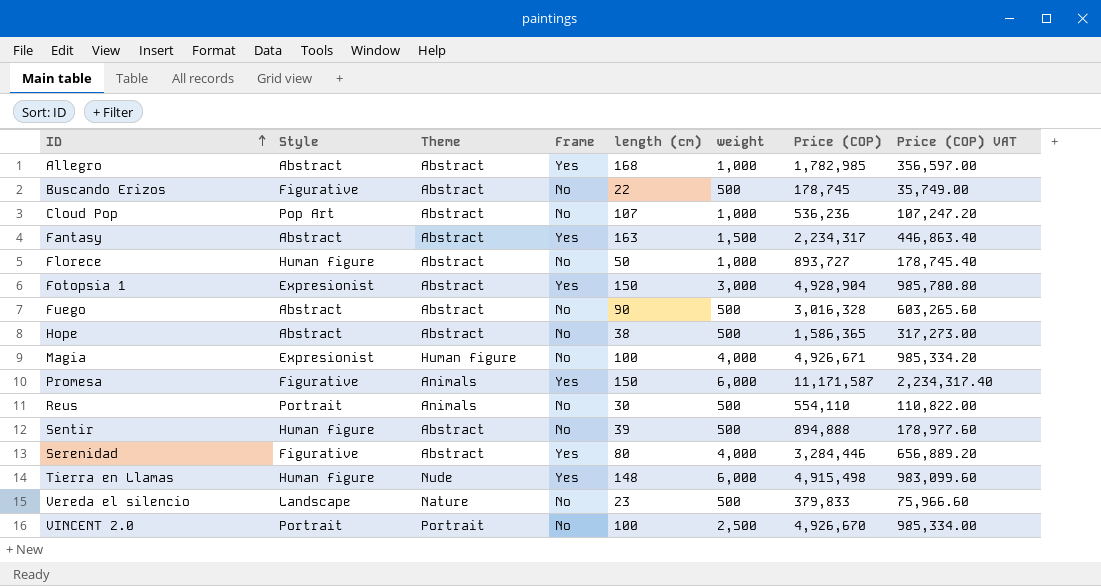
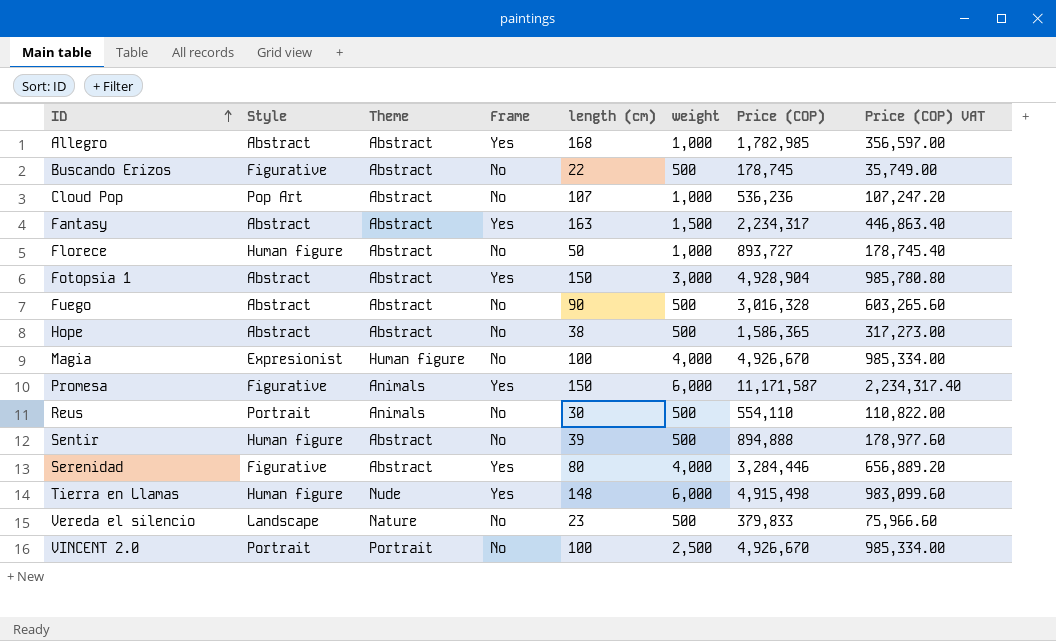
Fotopsia 1 | Style: Expresionist -> Abstract
Magia | Price (COP): 4,926,671 -> 4,926,670
Magia | Price (COP) VAT: 985,334.20 -> 985,334.00

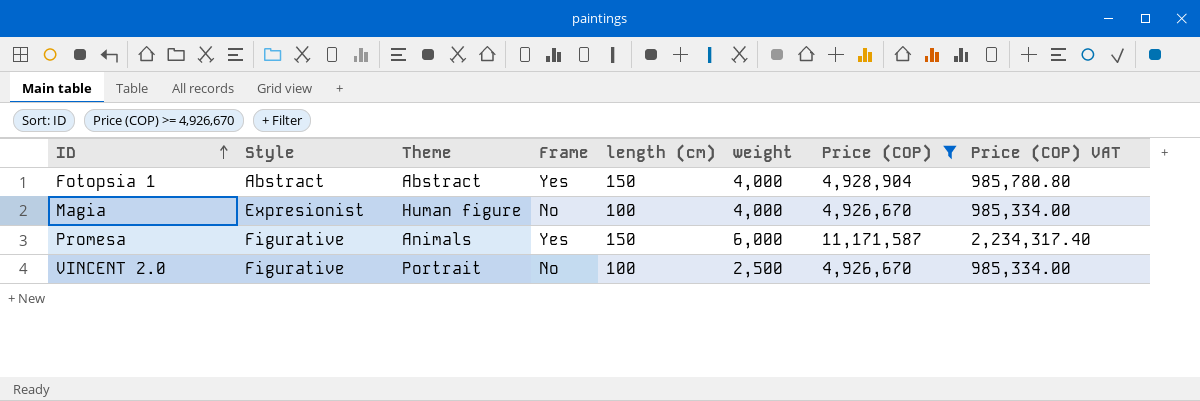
filter: none -> Price (COP) >= 4,926,670
Fotopsia 1 | weight: 3,000 -> 4,000
VINCENT 2.0 | Style: Portrait -> Figurative

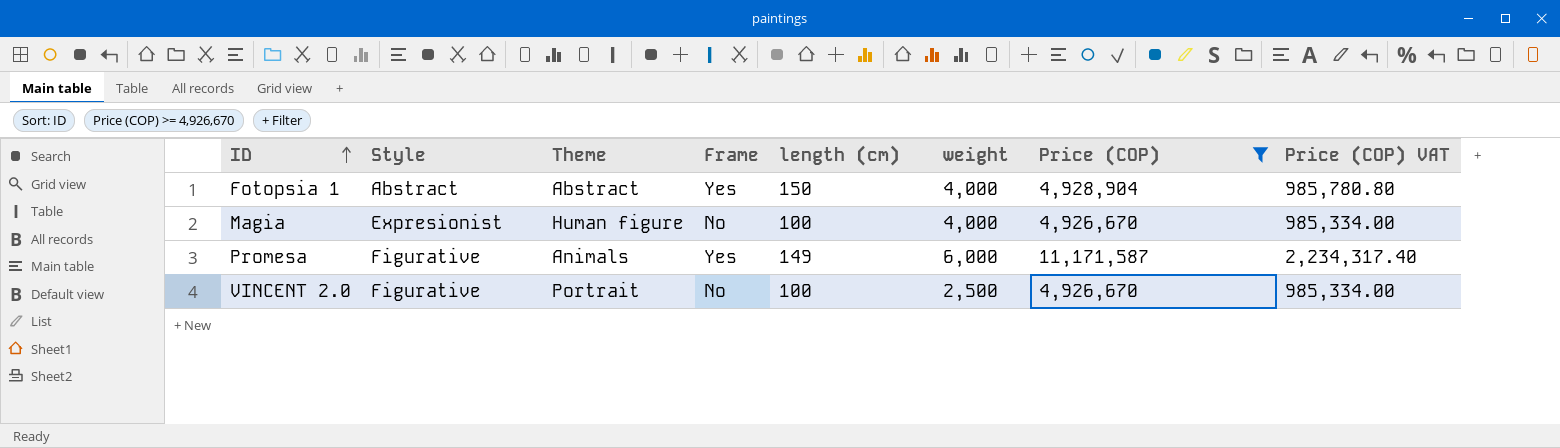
Promesa | length (cm): 150 -> 149

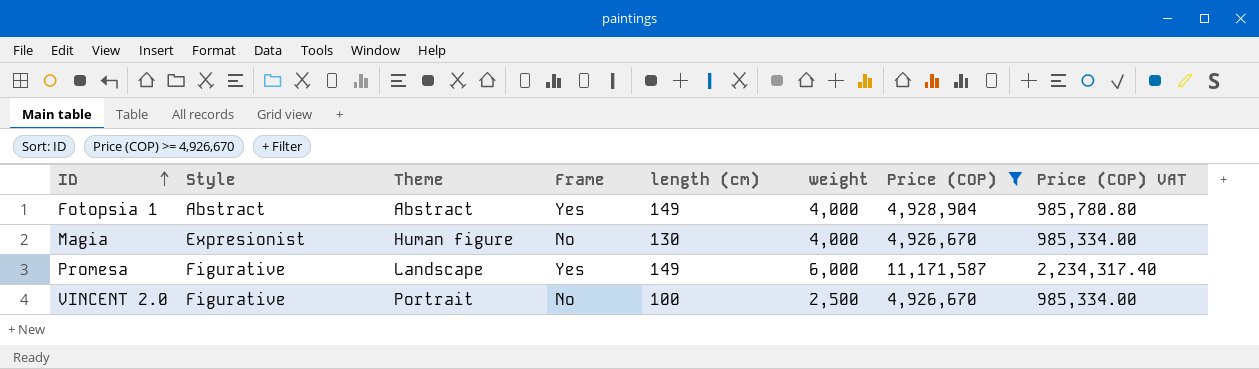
Fotopsia 1 | length (cm): 150 -> 149
Magia | length (cm): 100 -> 130
Promesa | Theme: Animals -> Landscape

